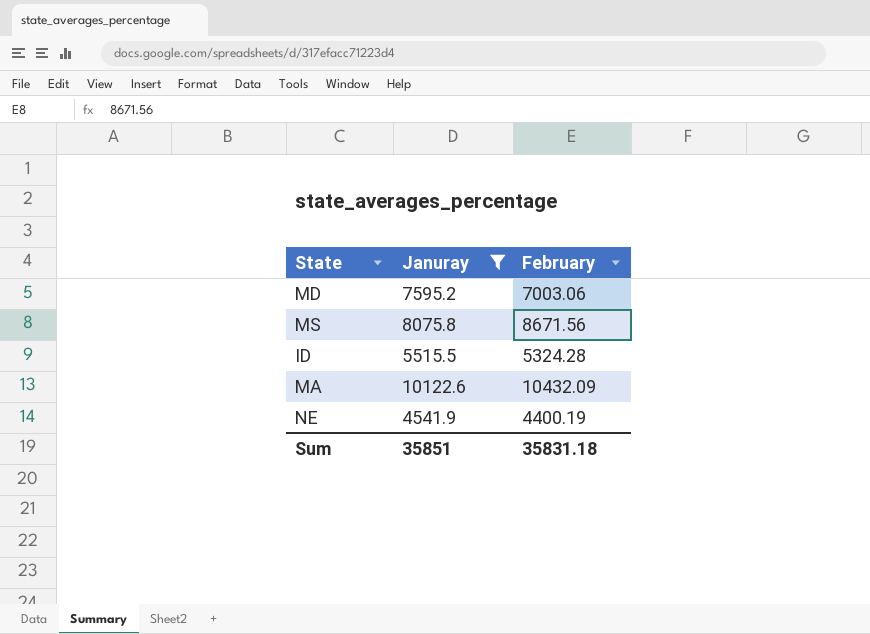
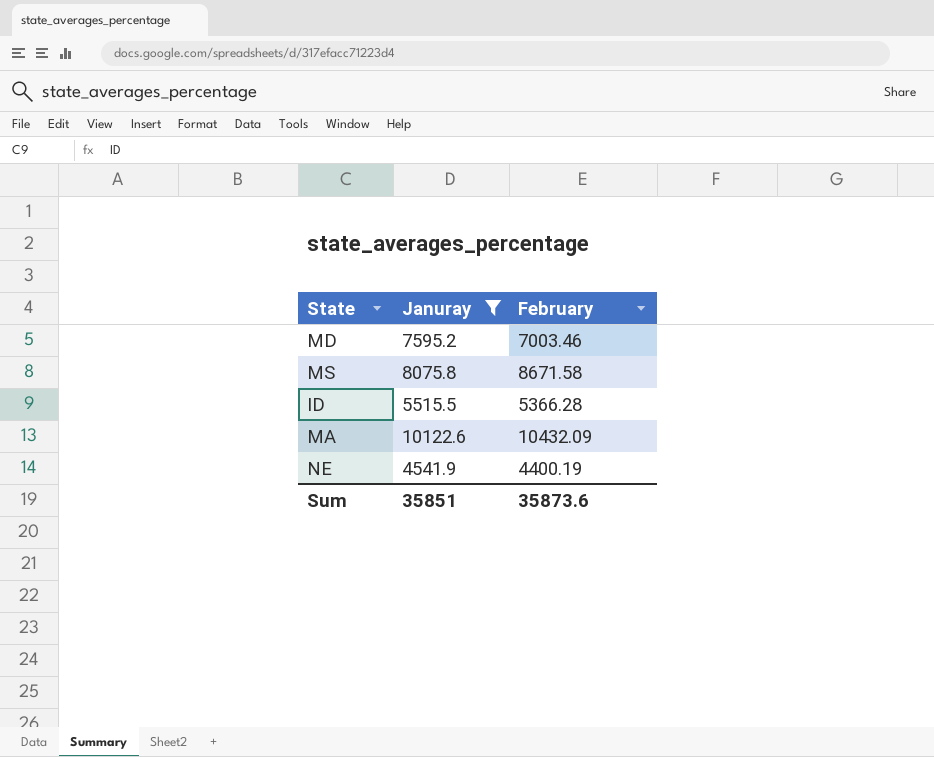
MD | February: 7003.06 -> 7003.46
MS | February: 8671.56 -> 8671.58
ID | February: 5324.28 -> 5366.28
Sum | February: 35831.18 -> 35873.6

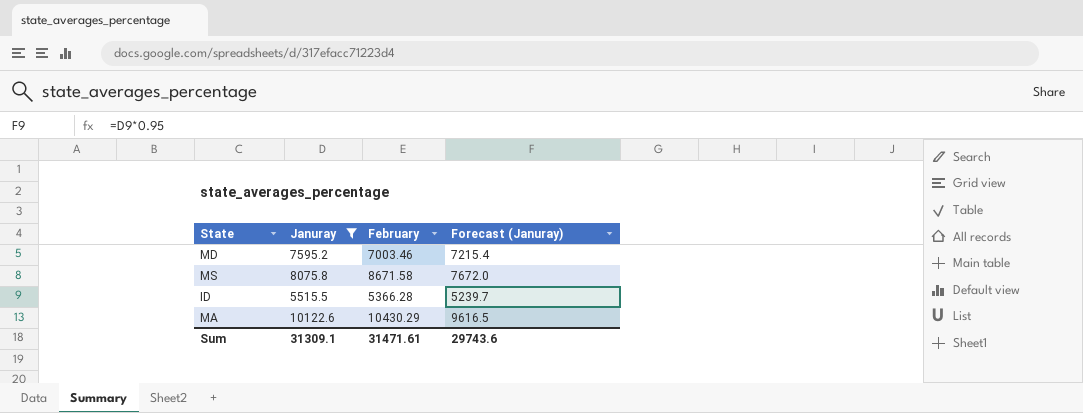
column Forecast (Januray) | formula: none -> [Januray] * 0.95
row NE: 4541.9 | 4400.19 -> none
MA | February: 10432.09 -> 10430.29
Sum | Januray: 35851 -> 31309.1
Sum | February: 35873.6 -> 31471.61

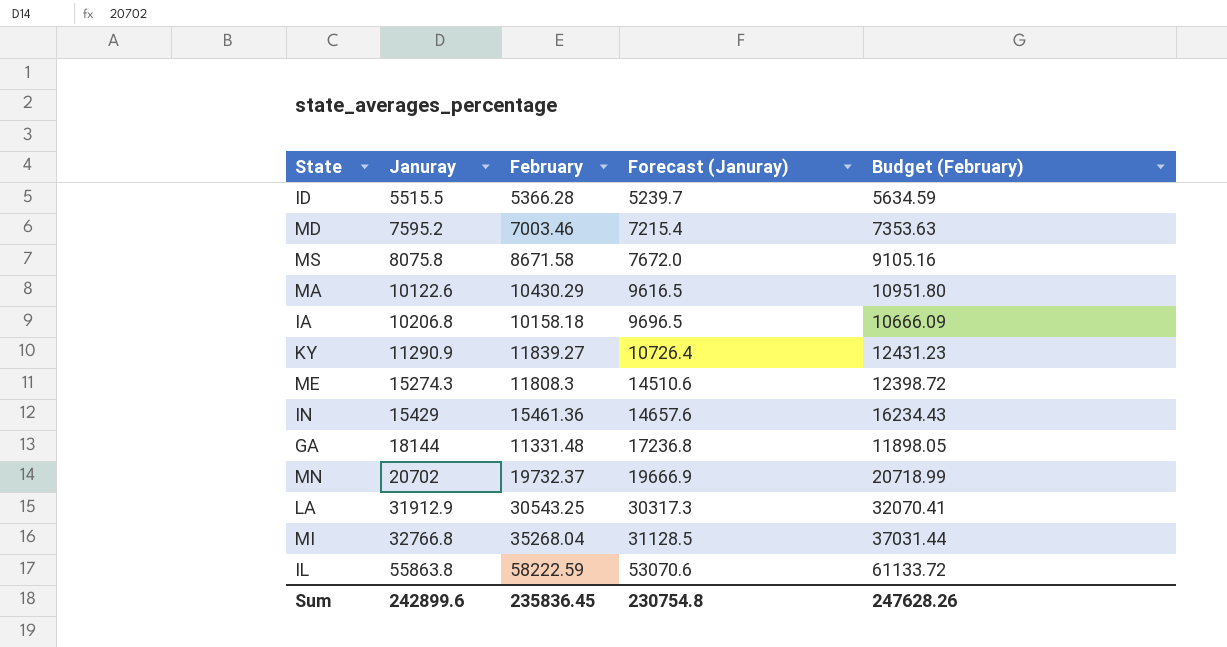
filter: Januray <= 10122.6 -> none
row order: none -> Januray ascending
column Budget (February) | formula: none -> [February] * 1.05
Sum | Januray: 31309.1 -> 242899.6
Sum | February: 31471.61 -> 235836.45
Sum | Forecast (Januray): 29743.6 -> 230754.8

